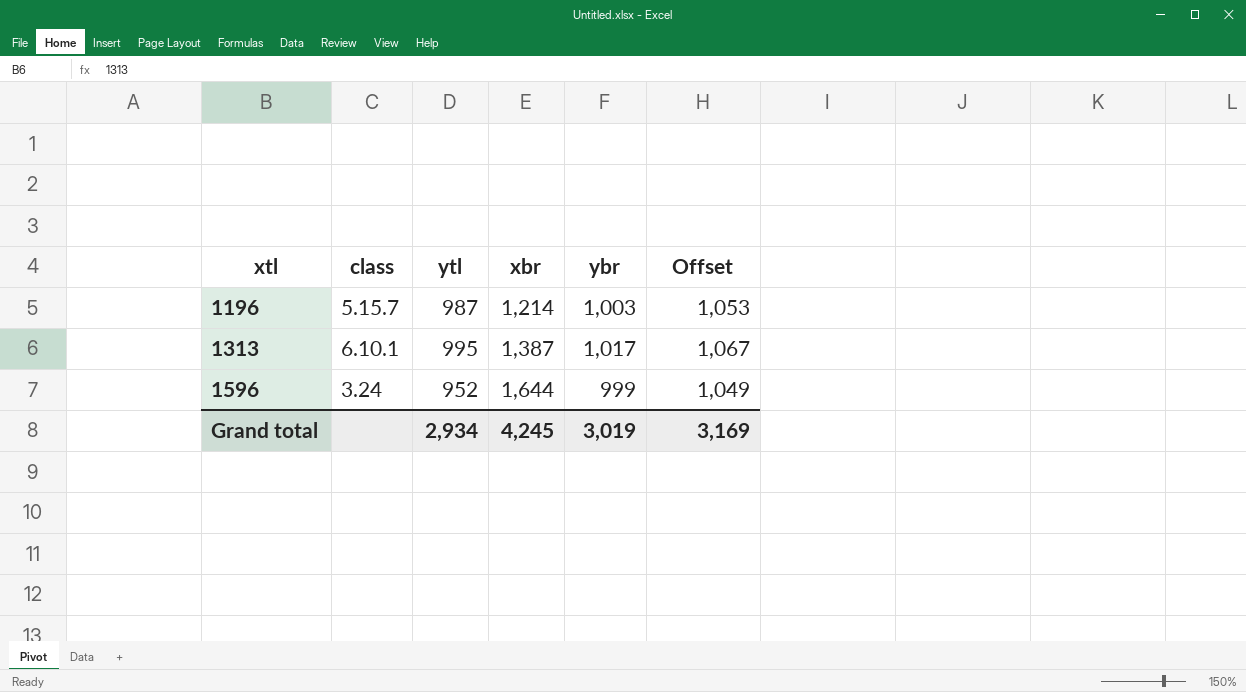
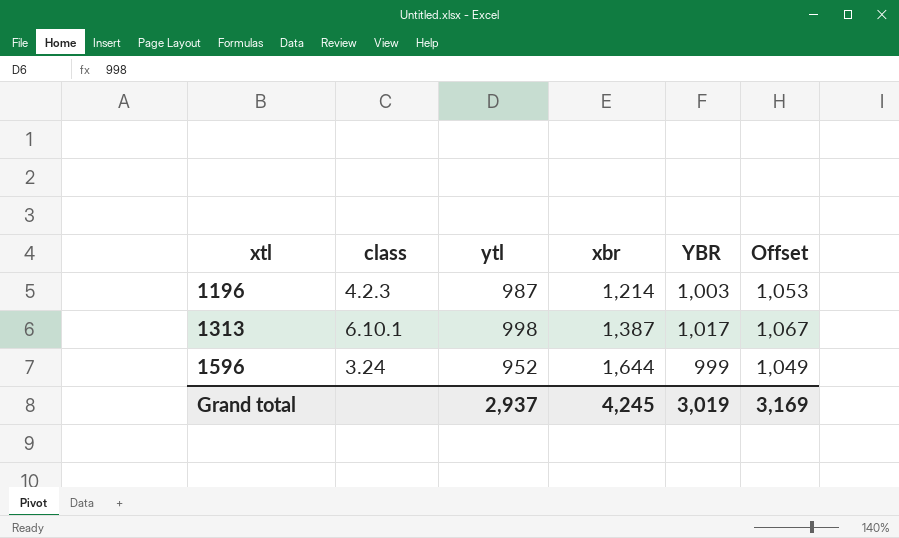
column name: ybr -> YBR
1196 | class: 5.15.7 -> 4.2.3
1313 | ytl: 995 -> 998
Grand total | ytl: 2,934 -> 2,937

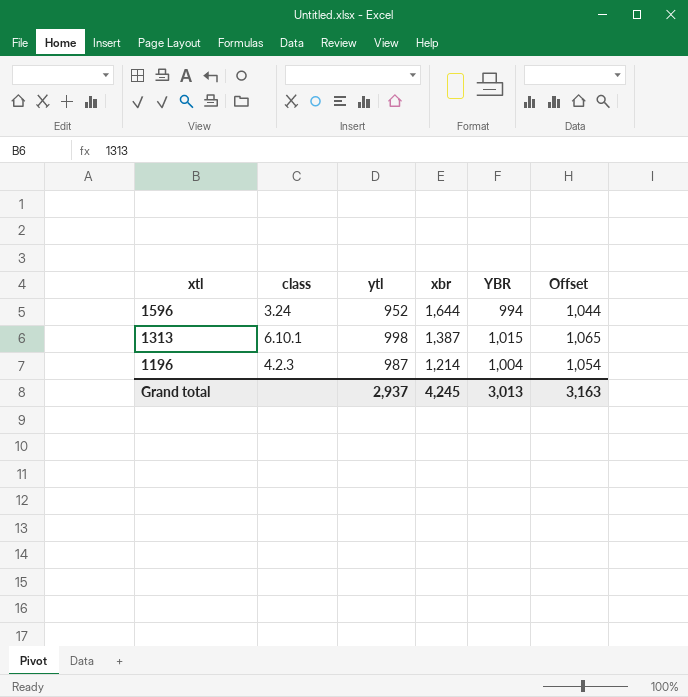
row order: xtl ascending -> xtl descending
1596 | YBR: 999 -> 994
1596 | Offset: 1,049 -> 1,044
1313 | YBR: 1,017 -> 1,015
1313 | Offset: 1,067 -> 1,065
1196 | YBR: 1,003 -> 1,004
1196 | Offset: 1,053 -> 1,054
Grand total | YBR: 3,019 -> 3,013
Grand total | Offset: 3,169 -> 3,163

